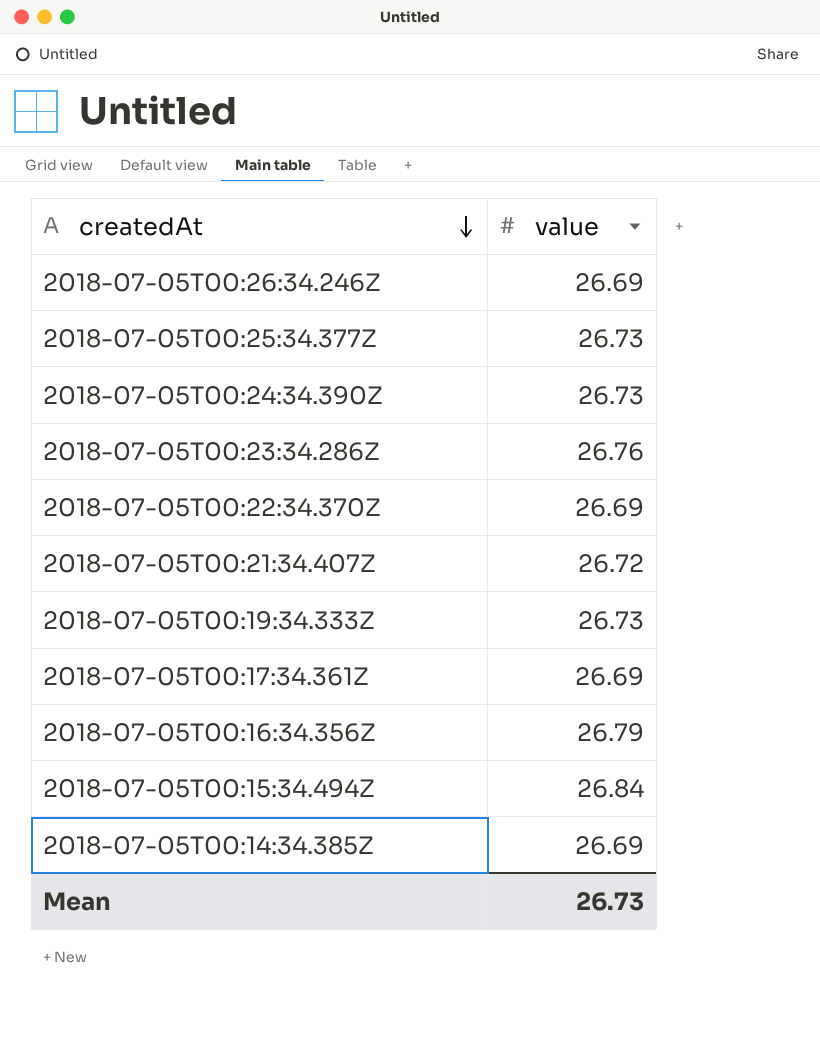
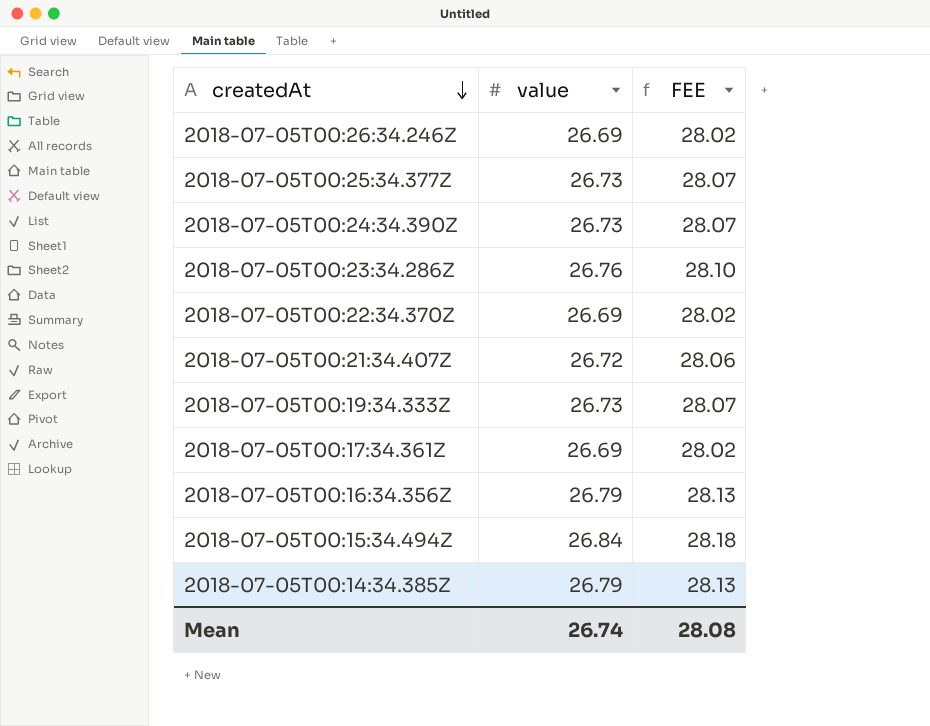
column FEE | formula: none -> [value] * 1.05
2018-07-05T00:14:34.385Z | value: 26.69 -> 26.79
Mean | value: 26.73 -> 26.74

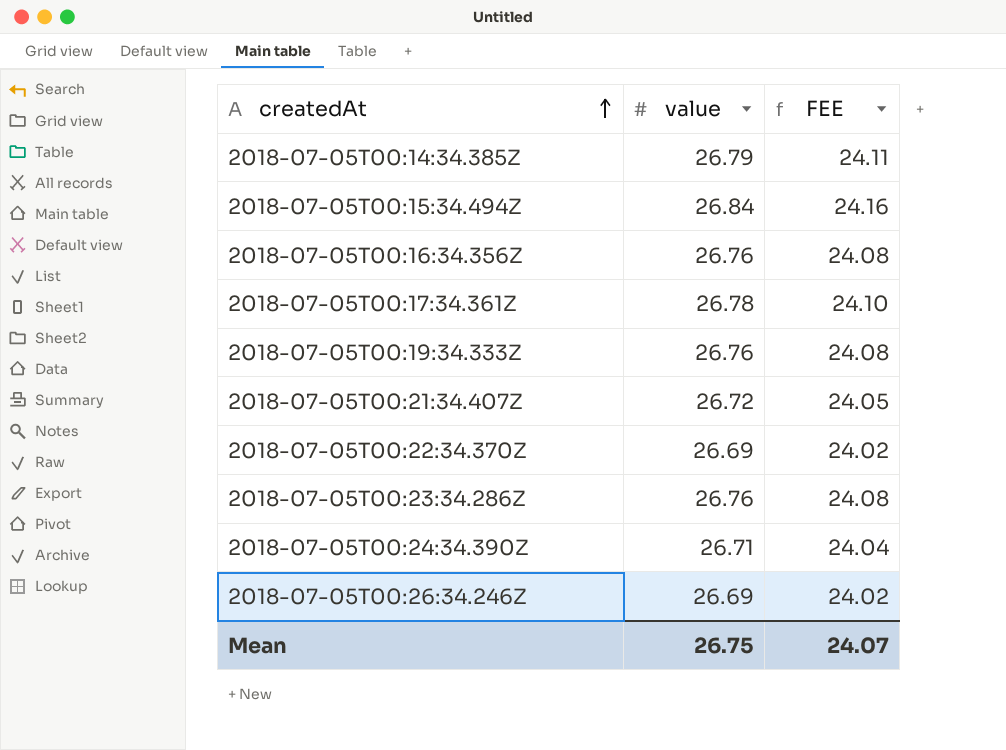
row order: createdAt descending -> createdAt ascending
column FEE | formula: [value] * 1.05 -> [value] * 0.9
row 2018-07-05T00:25:34.377Z: 26.73 | 28.07 -> none
2018-07-05T00:16:34.356Z | value: 26.79 -> 26.76
2018-07-05T00:17:34.361Z | value: 26.69 -> 26.78
2018-07-05T00:19:34.333Z | value: 26.73 -> 26.76
2018-07-05T00:24:34.390Z | value: 26.73 -> 26.71
Mean | value: 26.74 -> 26.75
Mean | FEE: 28.08 -> 24.07

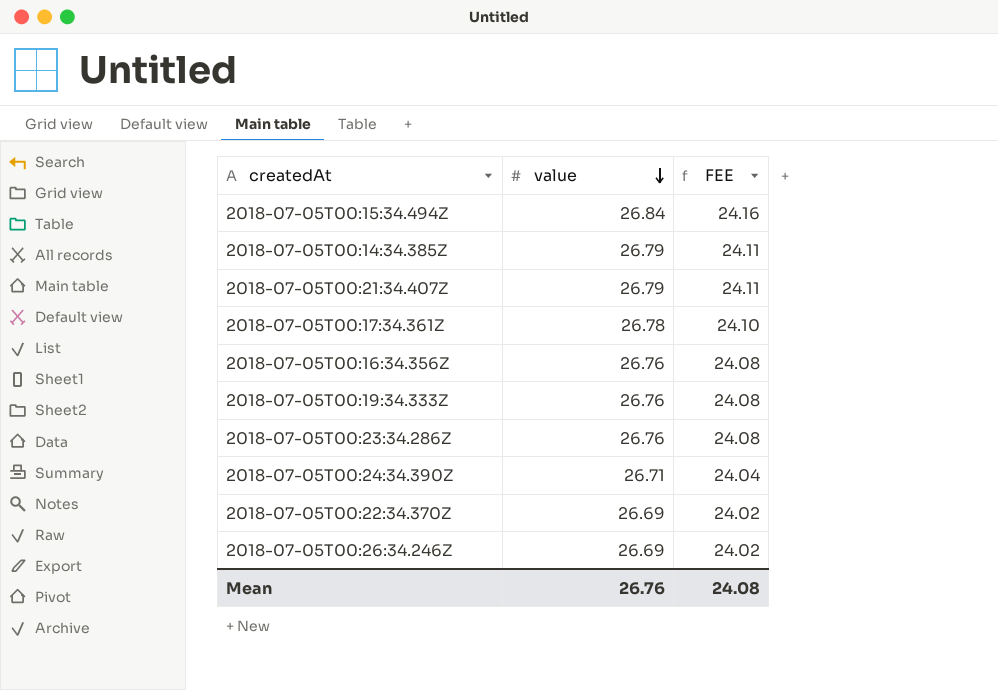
row order: createdAt ascending -> value descending
2018-07-05T00:21:34.407Z | value: 26.72 -> 26.79
2018-07-05T00:21:34.407Z | FEE: 24.05 -> 24.11
Mean | value: 26.75 -> 26.76
Mean | FEE: 24.07 -> 24.08

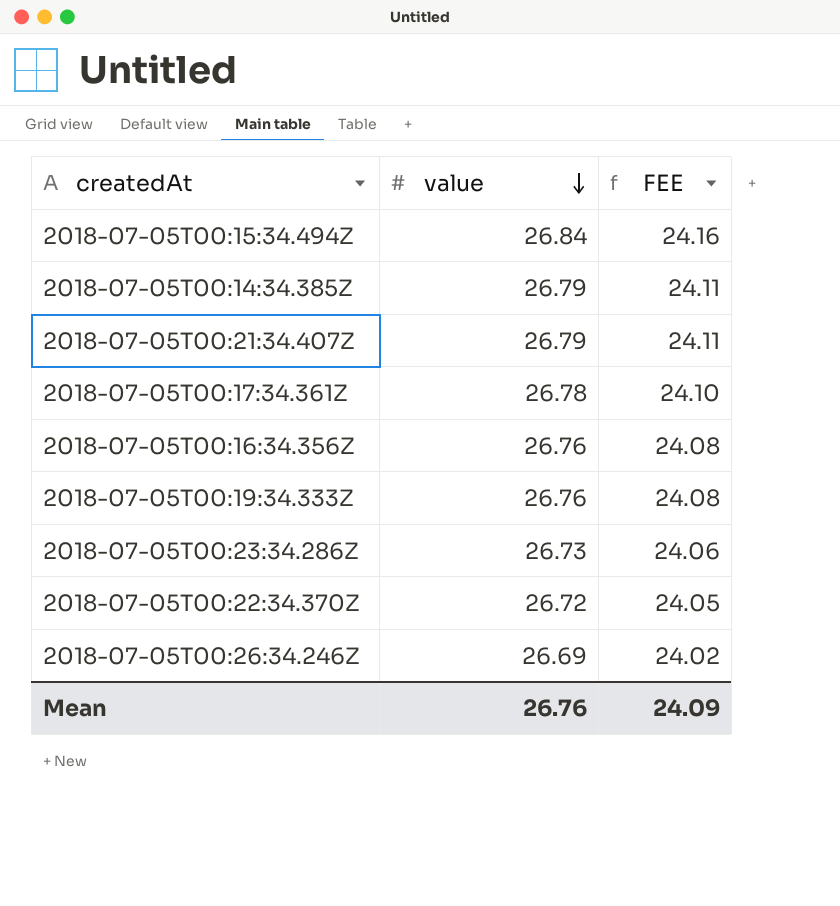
row 2018-07-05T00:24:34.390Z: 26.71 | 24.04 -> none
2018-07-05T00:23:34.286Z | value: 26.76 -> 26.73
2018-07-05T00:23:34.286Z | FEE: 24.08 -> 24.06
2018-07-05T00:22:34.370Z | value: 26.69 -> 26.72
2018-07-05T00:22:34.370Z | FEE: 24.02 -> 24.05
Mean | FEE: 24.08 -> 24.09

